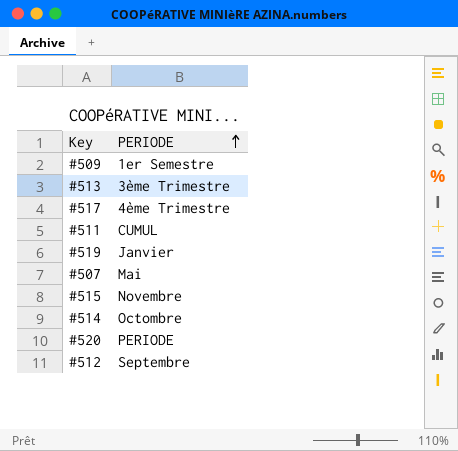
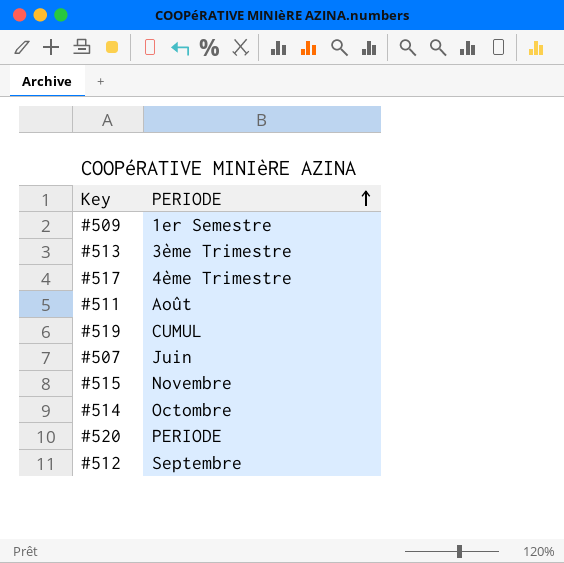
#511 | PERIODE: CUMUL -> Août
#519 | PERIODE: Janvier -> CUMUL
#507 | PERIODE: Mai -> Juin

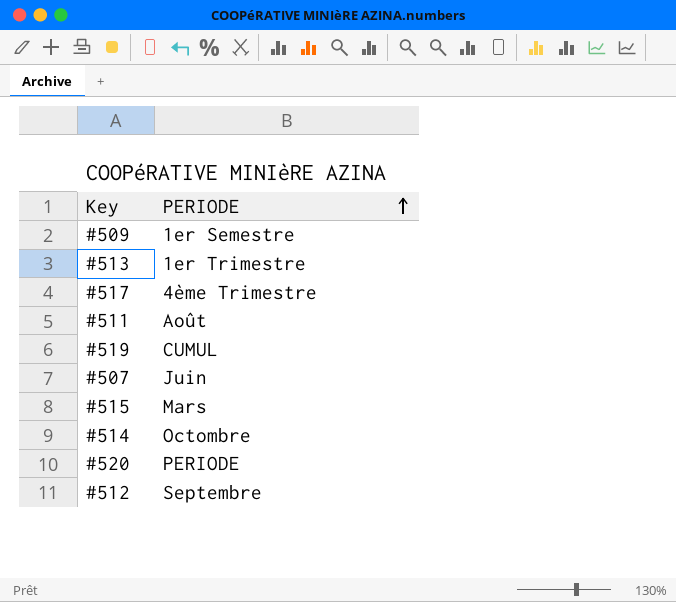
#513 | PERIODE: 3ème Trimestre -> 1er Trimestre
#515 | PERIODE: Novembre -> Mars

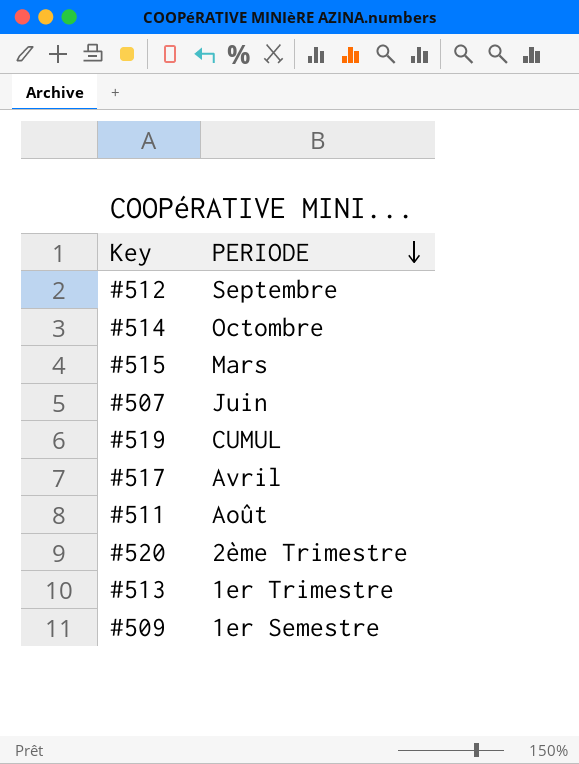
row order: PERIODE ascending -> PERIODE descending
#517 | PERIODE: 4ème Trimestre -> Avril
#520 | PERIODE: PERIODE -> 2ème Trimestre

